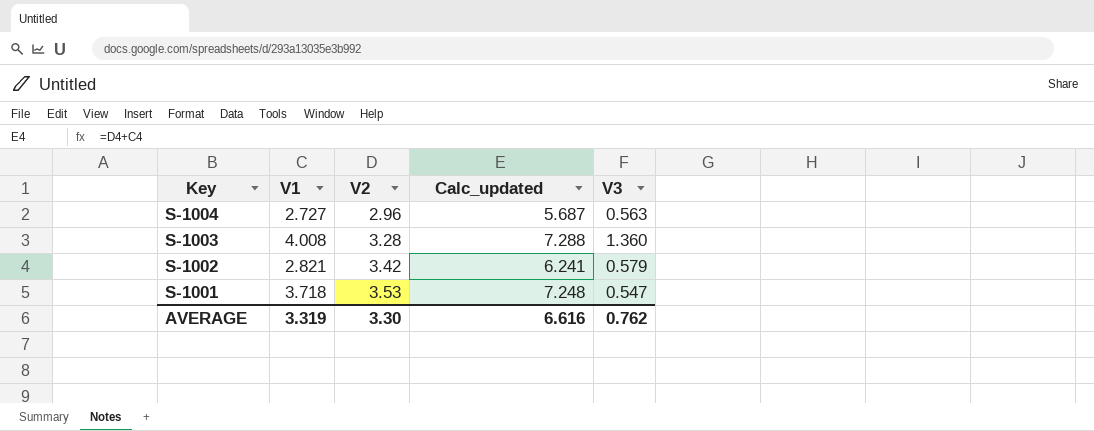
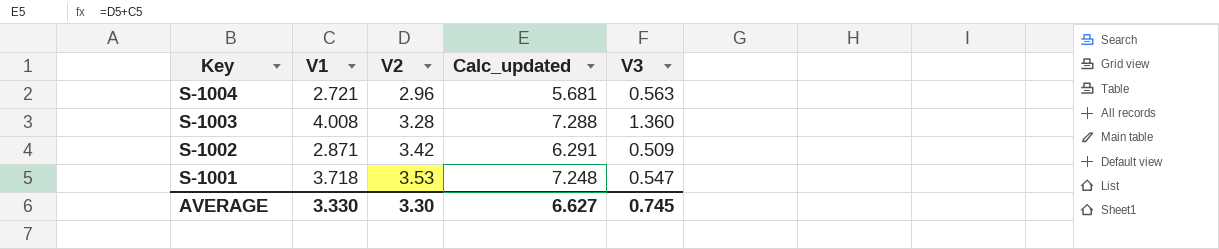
S-1004 | V1: 2.727 -> 2.721
S-1004 | Calc_updated: 5.687 -> 5.681
S-1002 | V1: 2.821 -> 2.871
S-1002 | Calc_updated: 6.241 -> 6.291
S-1002 | V3: 0.579 -> 0.509
AVERAGE | V1: 3.319 -> 3.330
AVERAGE | Calc_updated: 6.616 -> 6.627
AVERAGE | V3: 0.762 -> 0.745

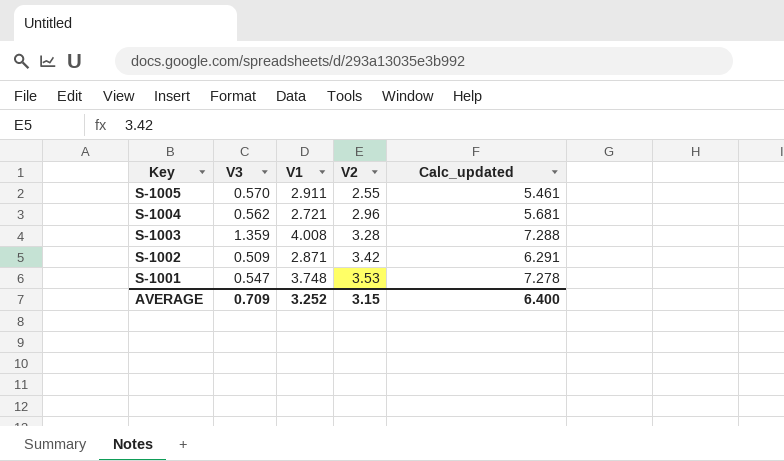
column V3 | position: 5 -> 2
row S-1005: none -> 0.570 | 2.911 | 2.55 | 5.461
S-1004 | V3: 0.563 -> 0.562
S-1003 | V3: 1.360 -> 1.359
S-1001 | V1: 3.718 -> 3.748
S-1001 | Calc_updated: 7.248 -> 7.278
AVERAGE | V3: 0.745 -> 0.709
AVERAGE | V1: 3.330 -> 3.252
AVERAGE | V2: 3.30 -> 3.15
AVERAGE | Calc_updated: 6.627 -> 6.400

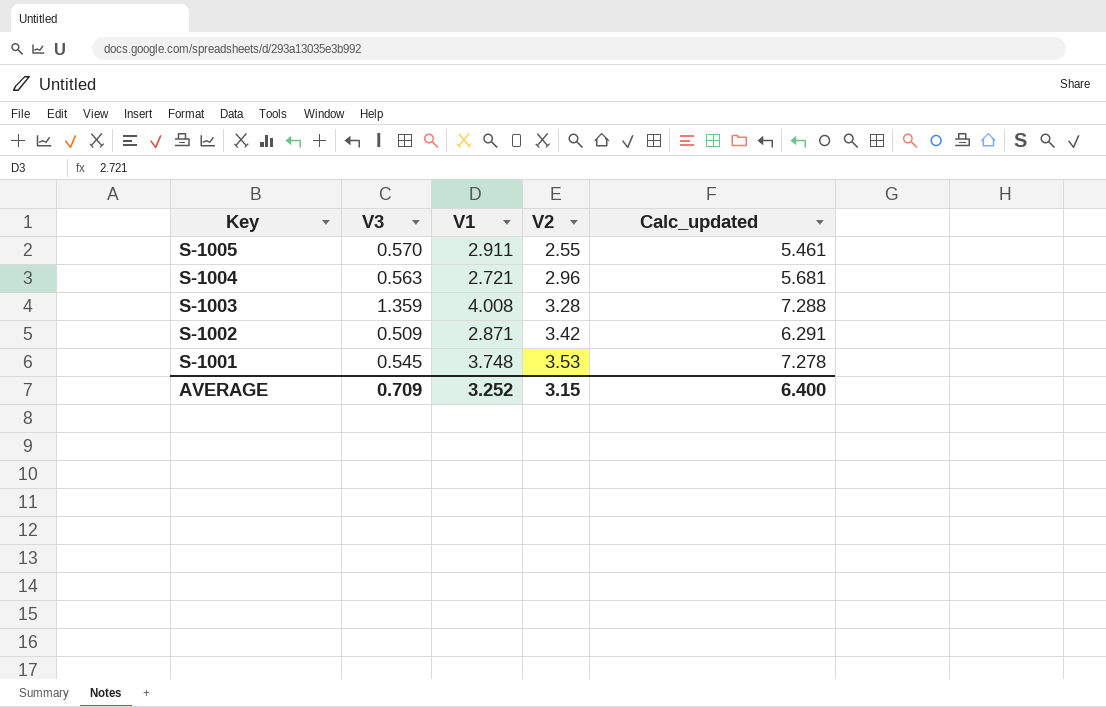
S-1004 | V3: 0.562 -> 0.563
S-1001 | V3: 0.547 -> 0.545

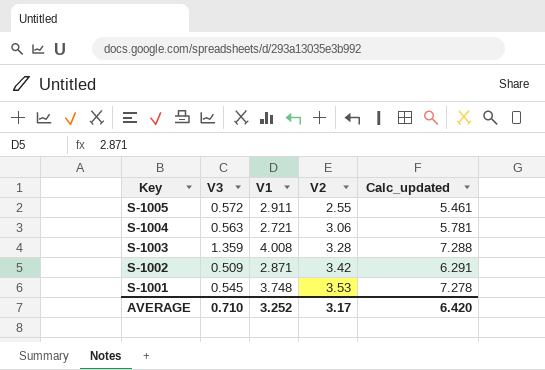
S-1005 | V3: 0.570 -> 0.572
S-1004 | V2: 2.96 -> 3.06
S-1004 | Calc_updated: 5.681 -> 5.781
AVERAGE | V3: 0.709 -> 0.710
AVERAGE | V2: 3.15 -> 3.17
AVERAGE | Calc_updated: 6.400 -> 6.420

